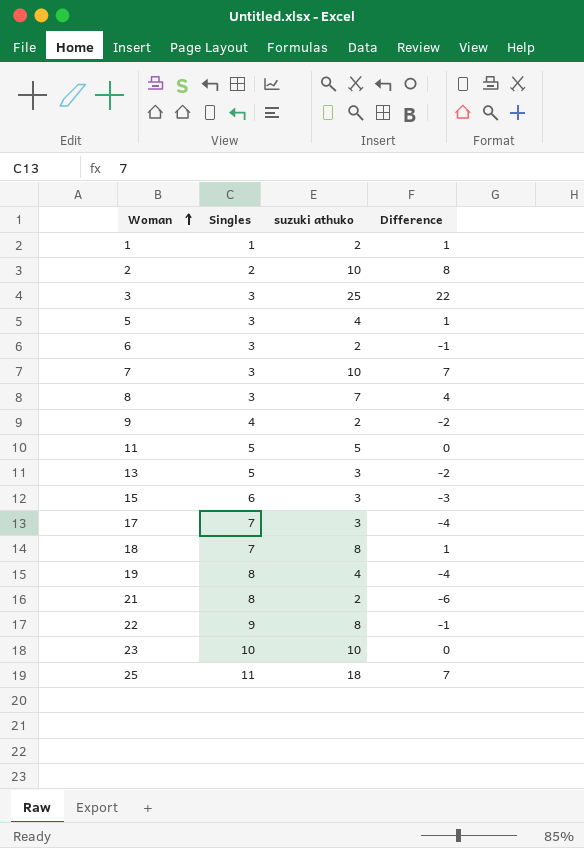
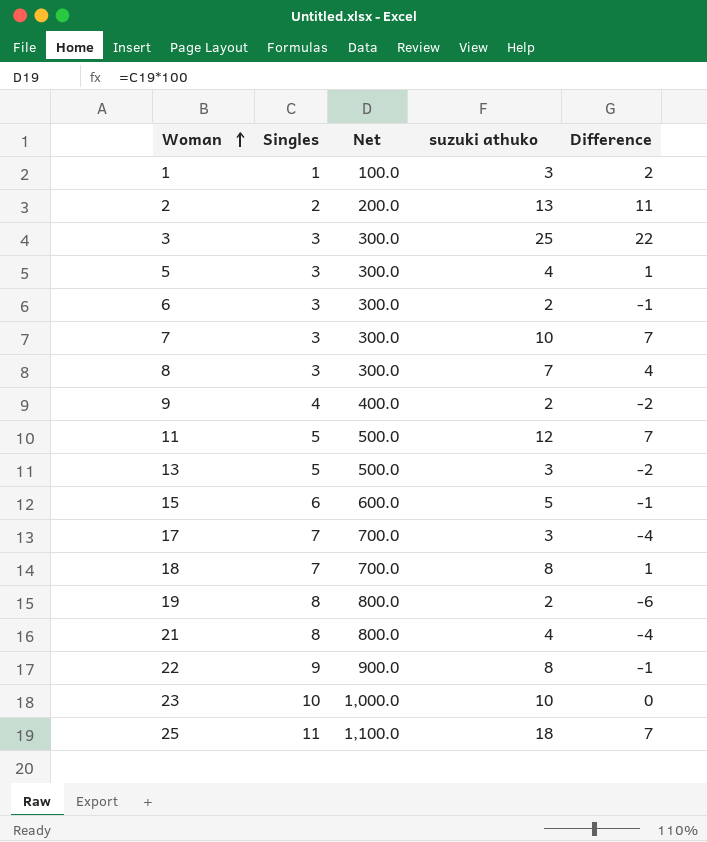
column Net | formula: none -> [Singles] * 100
1 | suzuki athuko: 2 -> 3
1 | Difference: 1 -> 2
2 | suzuki athuko: 10 -> 13
2 | Difference: 8 -> 11
11 | suzuki athuko: 5 -> 12
11 | Difference: 0 -> 7
15 | suzuki athuko: 3 -> 5
15 | Difference: -3 -> -1
19 | suzuki athuko: 4 -> 2
19 | Difference: -4 -> -6
21 | suzuki athuko: 2 -> 4
21 | Difference: -6 -> -4

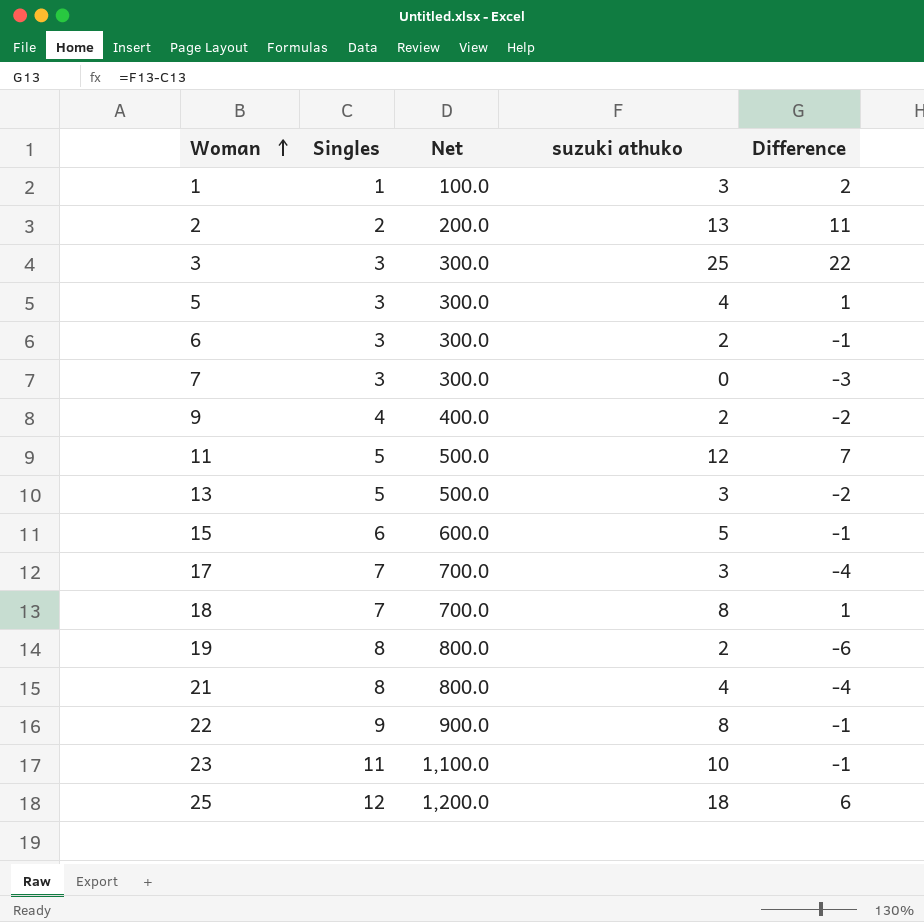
row 8: 3 | 300.0 | 7 | 4 -> none
7 | suzuki athuko: 10 -> 0
7 | Difference: 7 -> -3
23 | Singles: 10 -> 11
23 | Net: 1,000.0 -> 1,100.0
23 | Difference: 0 -> -1
25 | Singles: 11 -> 12
25 | Net: 1,100.0 -> 1,200.0
25 | Difference: 7 -> 6

